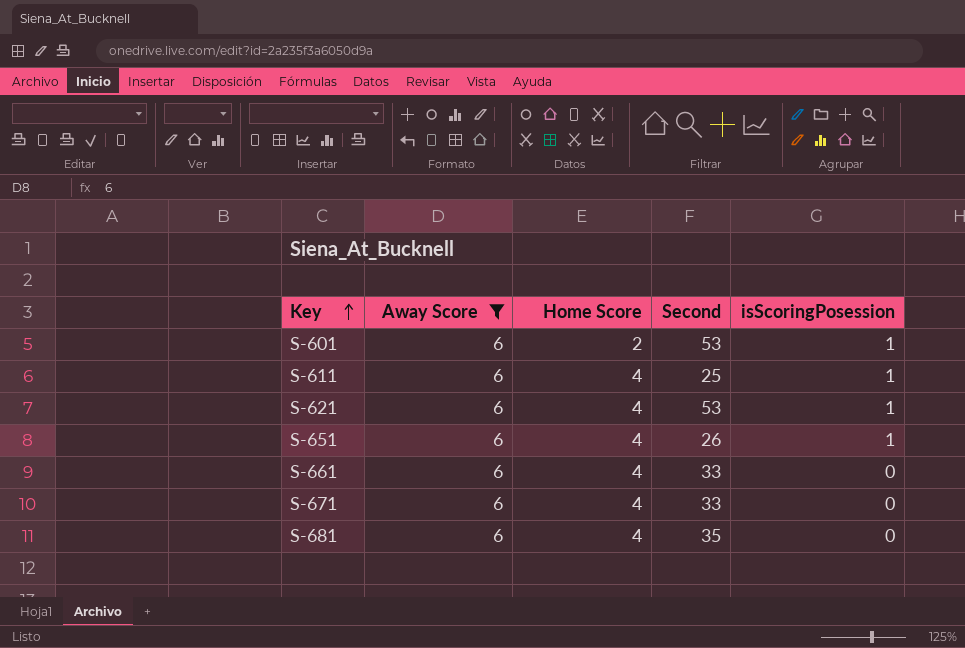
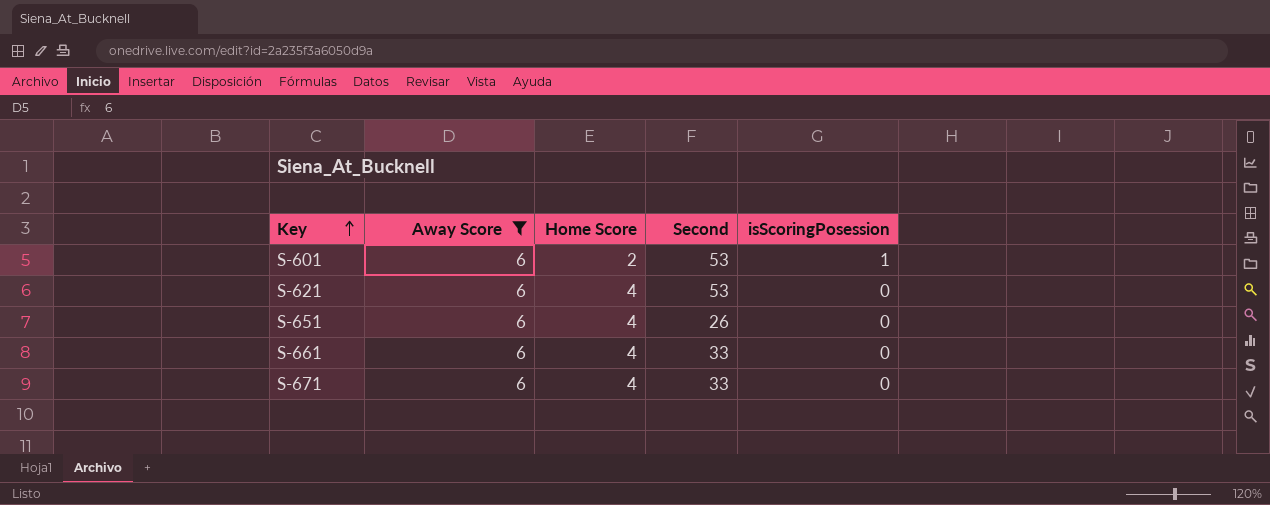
row S-611: 6 | 4 | 25 | 1 -> none
row S-681: 6 | 4 | 35 | 0 -> none
S-621 | isScoringPosession: 1 -> 0
S-651 | isScoringPosession: 1 -> 0

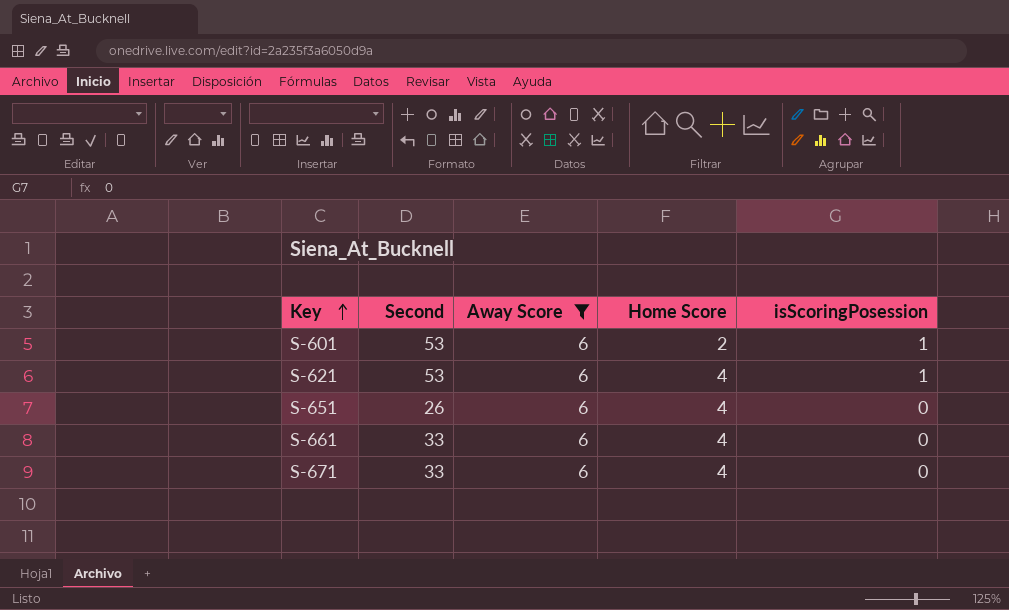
column Second | position: 4 -> 2
S-621 | isScoringPosession: 0 -> 1

